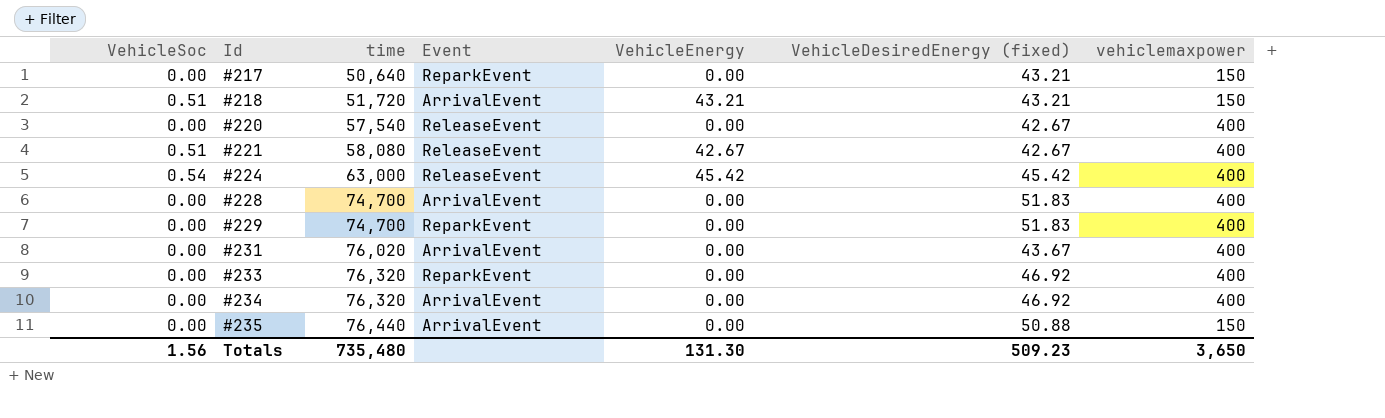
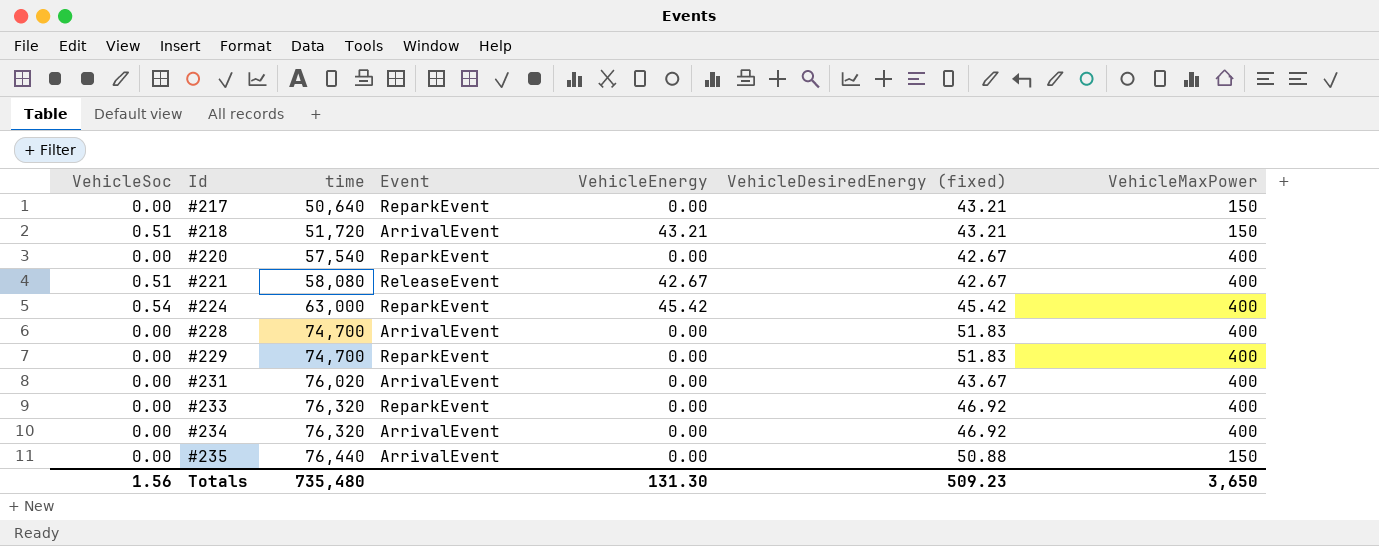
column name: vehiclemaxpower -> VehicleMaxPower
#220 | Event: ReleaseEvent -> ReparkEvent
#224 | Event: ReleaseEvent -> ReparkEvent

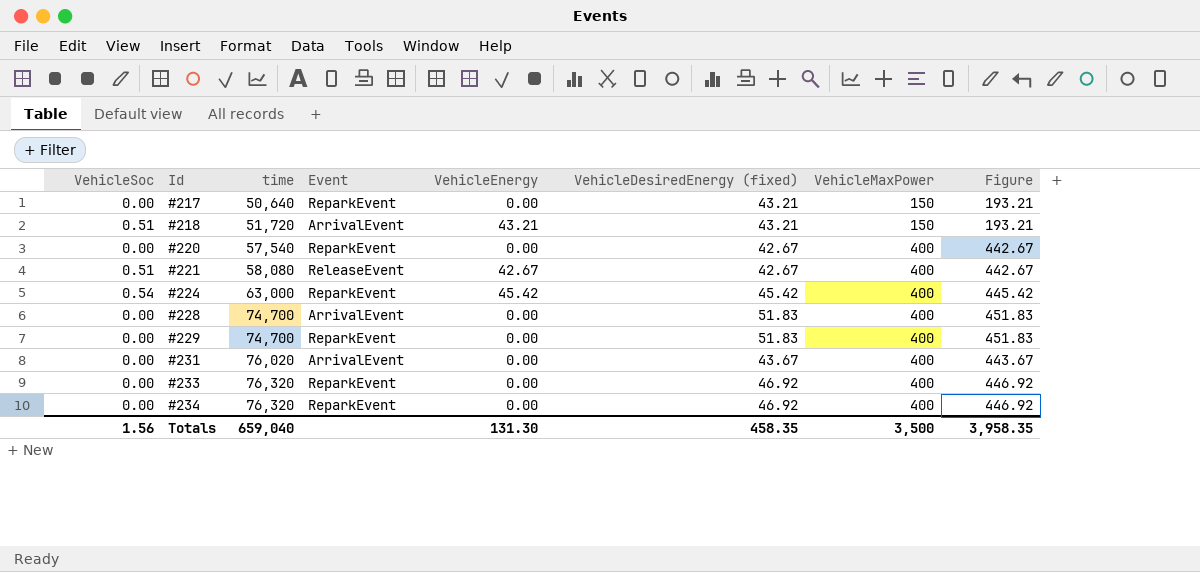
column Figure | formula: none -> [VehicleDesiredEnergy (fixed)] + [VehicleMaxPower]
row #235: 0.00 | 76,440 | ArrivalEvent | 0.00 | 50.88 | 150 -> none
#234 | Event: ArrivalEvent -> ReparkEvent
Totals | time: 735,480 -> 659,040
Totals | VehicleDesiredEnergy (fixed): 509.23 -> 458.35
Totals | VehicleMaxPower: 3,650 -> 3,500

